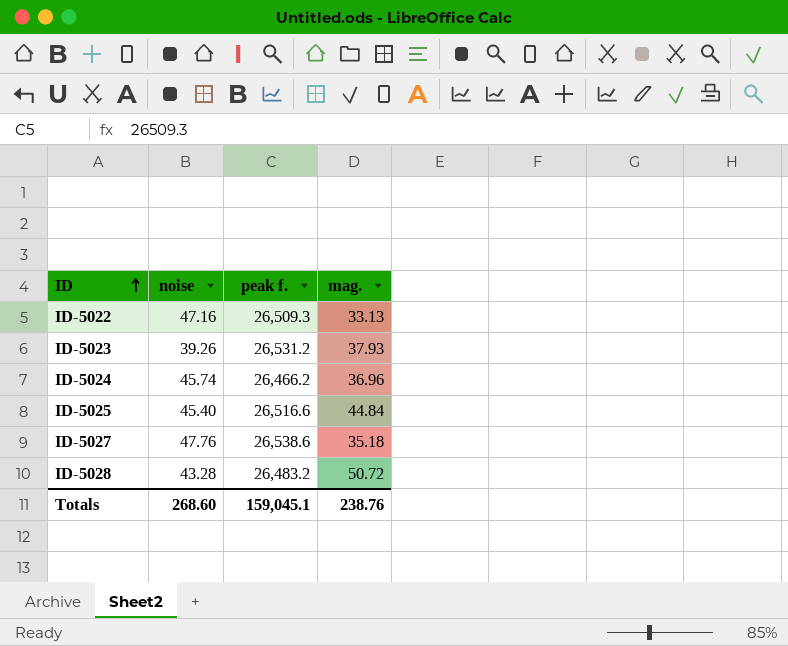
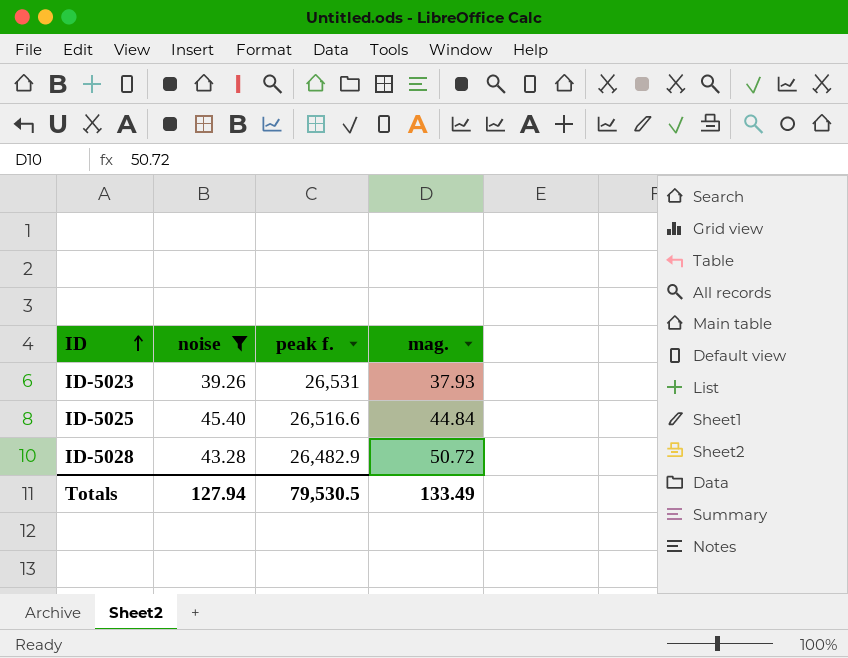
filter: none -> noise <= 45.40
ID-5023 | peak f.: 26,531.2 -> 26,531
ID-5028 | peak f.: 26,483.2 -> 26,482.9
Totals | noise: 268.60 -> 127.94
Totals | peak f.: 159,045.1 -> 79,530.5
Totals | mag.: 238.76 -> 133.49

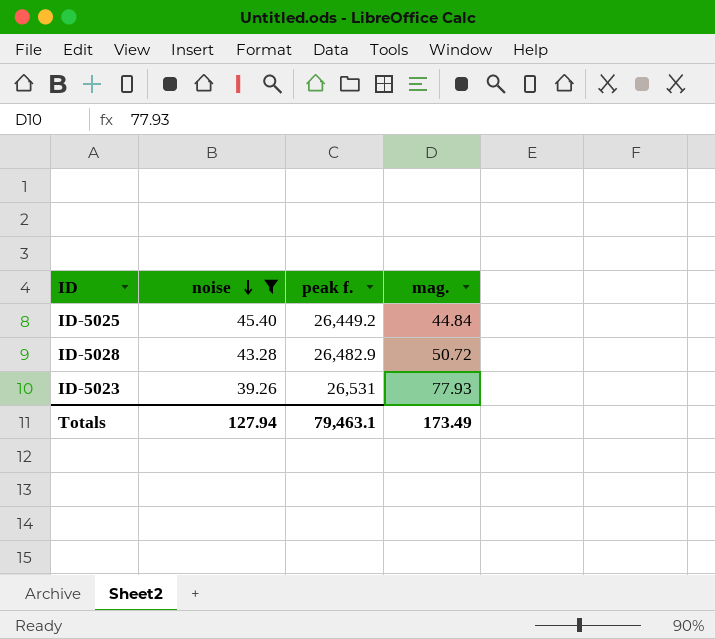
row order: ID ascending -> noise descending
ID-5025 | peak f.: 26,516.6 -> 26,449.2
ID-5023 | mag.: 37.93 -> 77.93
Totals | peak f.: 79,530.5 -> 79,463.1
Totals | mag.: 133.49 -> 173.49

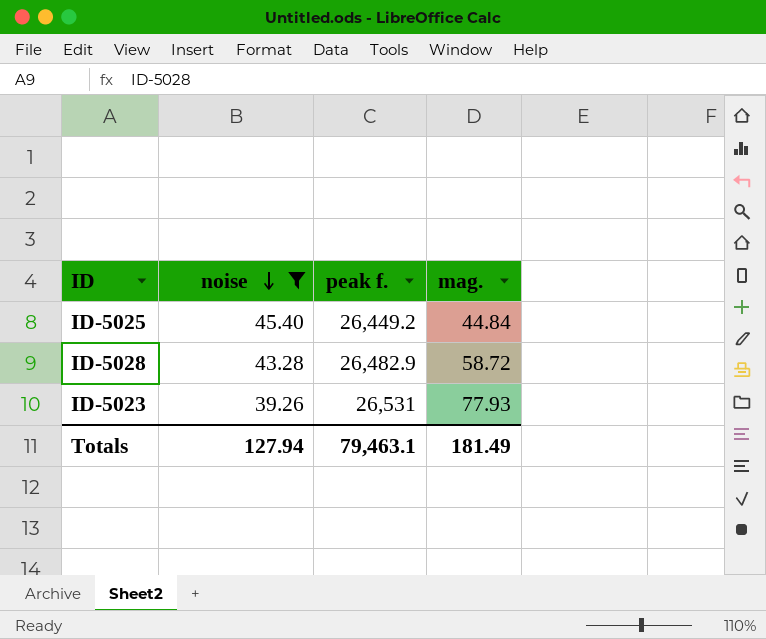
ID-5028 | mag.: 50.72 -> 58.72
Totals | mag.: 173.49 -> 181.49

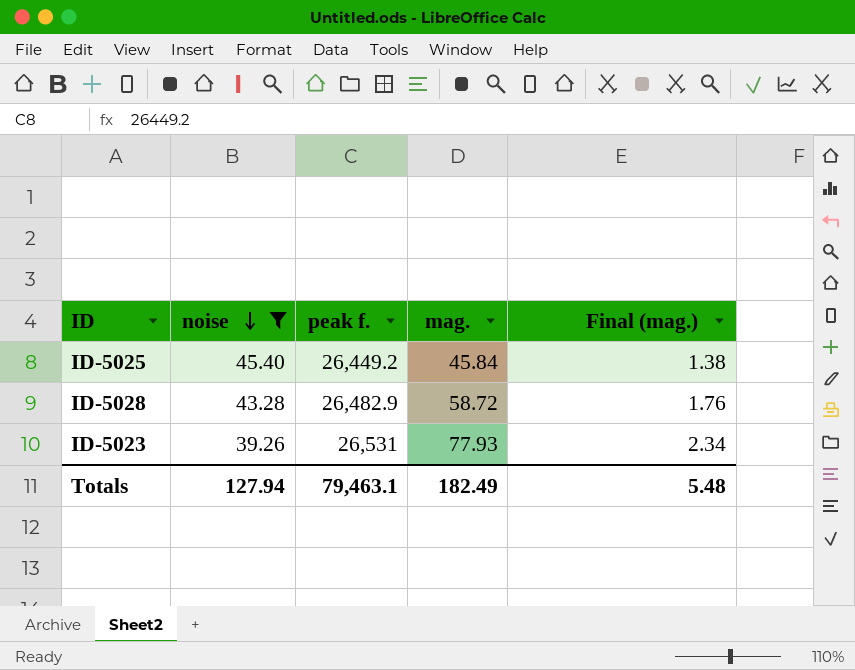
column Final (mag.) | formula: none -> [mag.] * 0.03
ID-5025 | mag.: 44.84 -> 45.84
Totals | mag.: 181.49 -> 182.49

